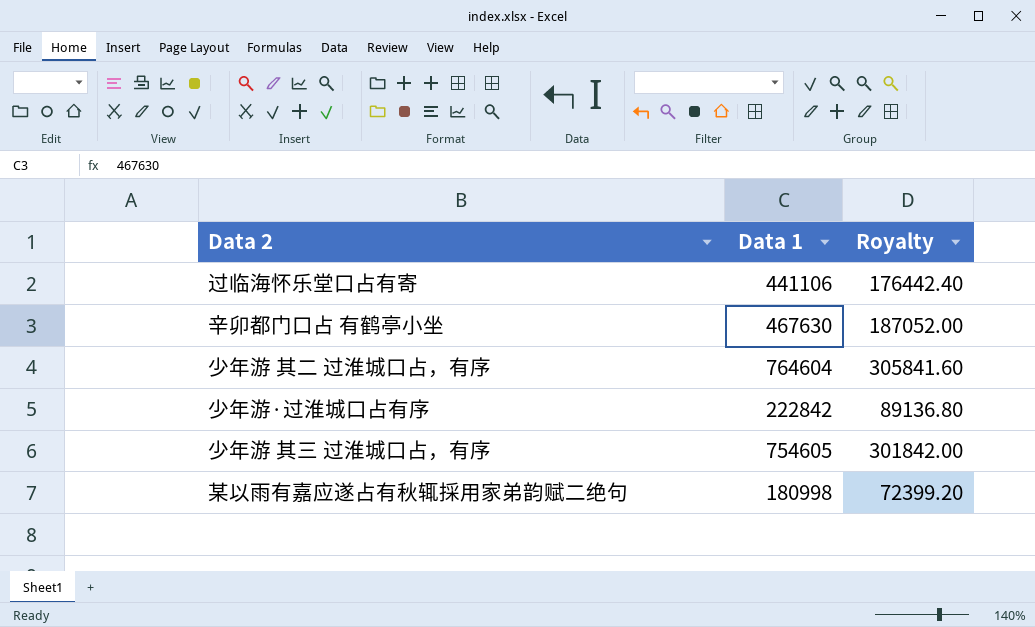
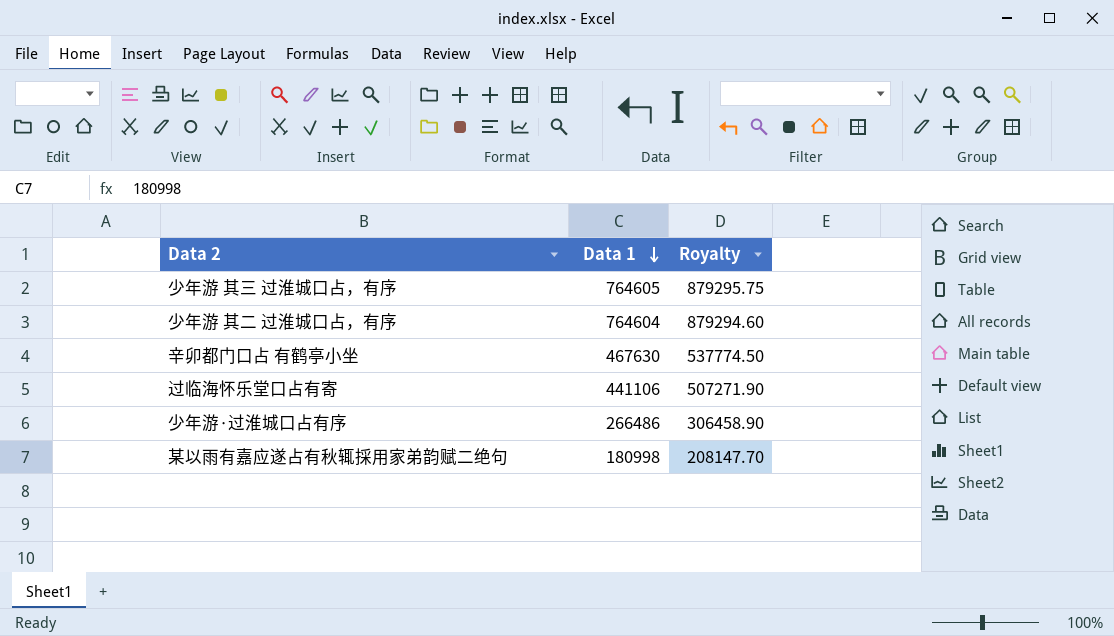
row order: none -> Data 1 descending
column Royalty | formula: [Data 1] * 0.4 -> [Data 1] * 1.15
少年游 其三 过淮城口占，有序 | Data 1: 754605 -> 764605
少年游·过淮城口占有序 | Data 1: 222842 -> 266486

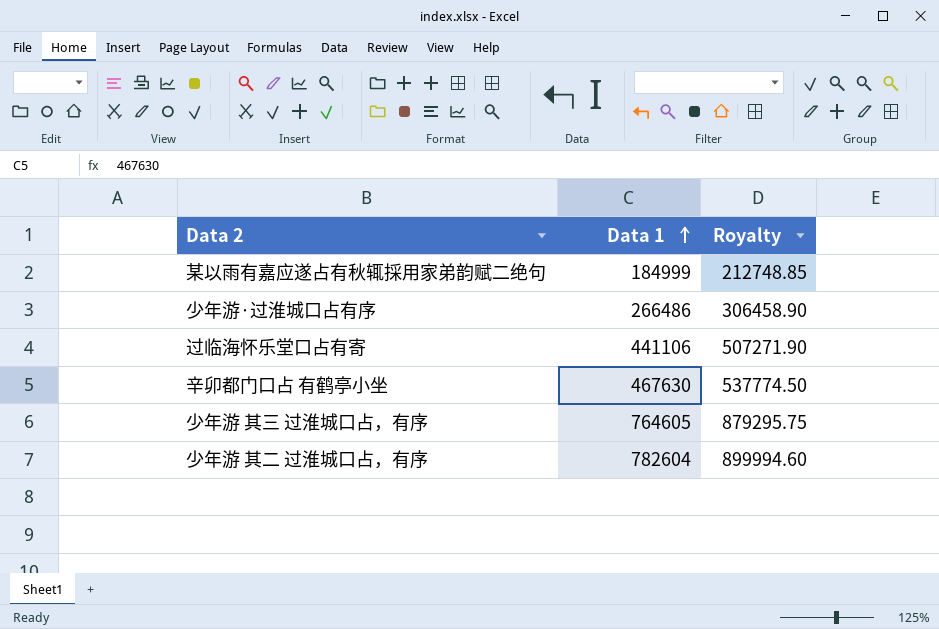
row order: Data 1 descending -> Data 1 ascending
某以雨有嘉应遂占有秋辄採用家弟韵赋二绝句 | Data 1: 180998 -> 184999
某以雨有嘉应遂占有秋辄採用家弟韵赋二绝句 | Royalty: 208147.70 -> 212748.85
少年游 其二 过淮城口占，有序 | Data 1: 764604 -> 782604
少年游 其二 过淮城口占，有序 | Royalty: 879294.60 -> 899994.60

